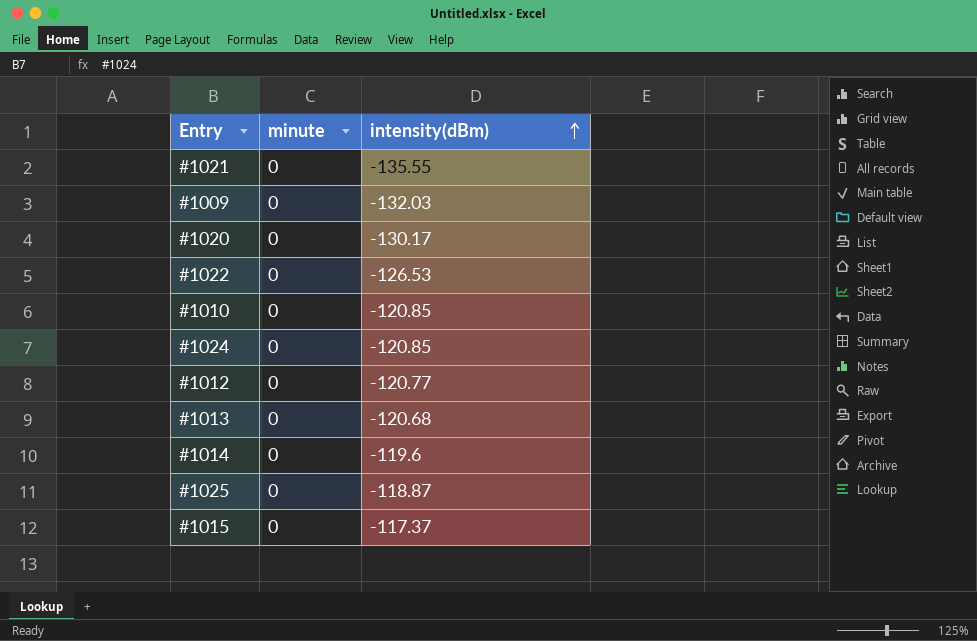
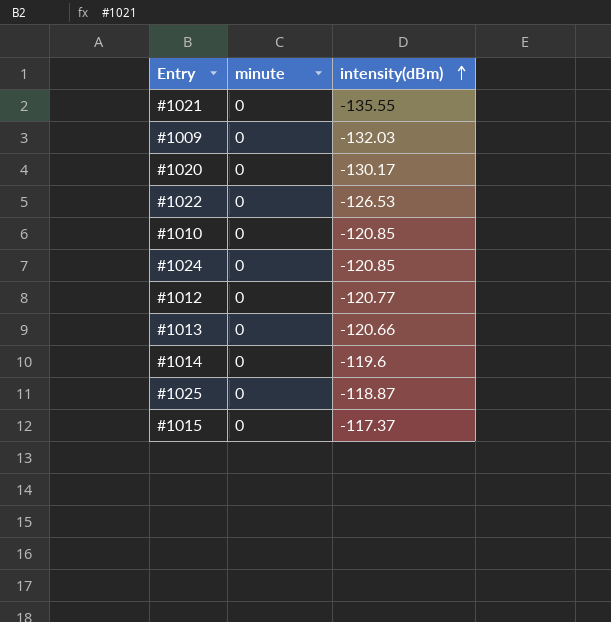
#1013 | intensity(dBm): -120.68 -> -120.66

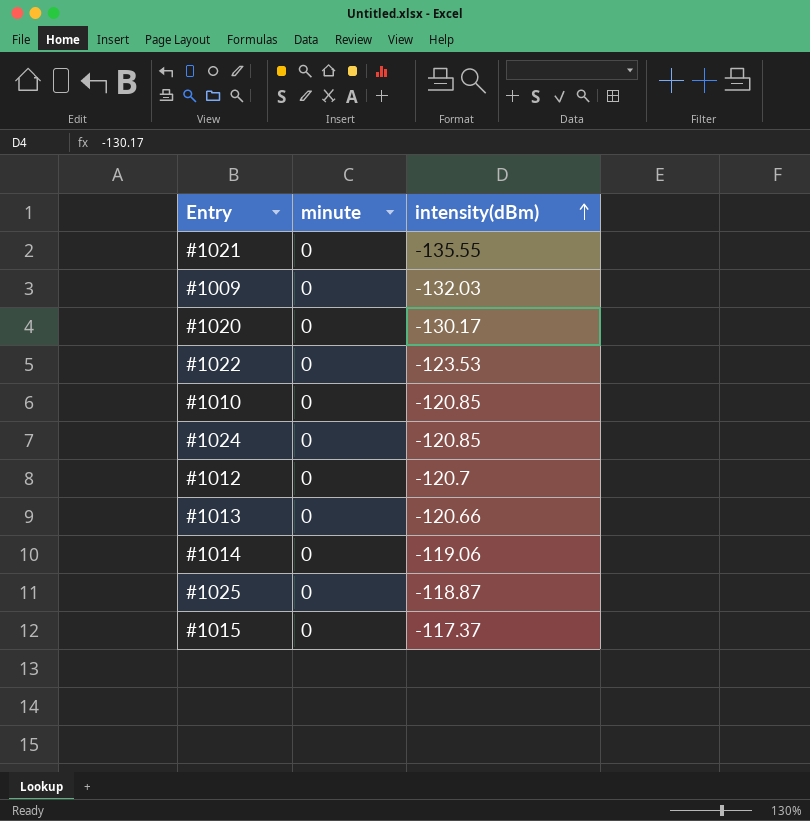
#1022 | intensity(dBm): -126.53 -> -123.53
#1012 | intensity(dBm): -120.77 -> -120.7
#1014 | intensity(dBm): -119.6 -> -119.06

